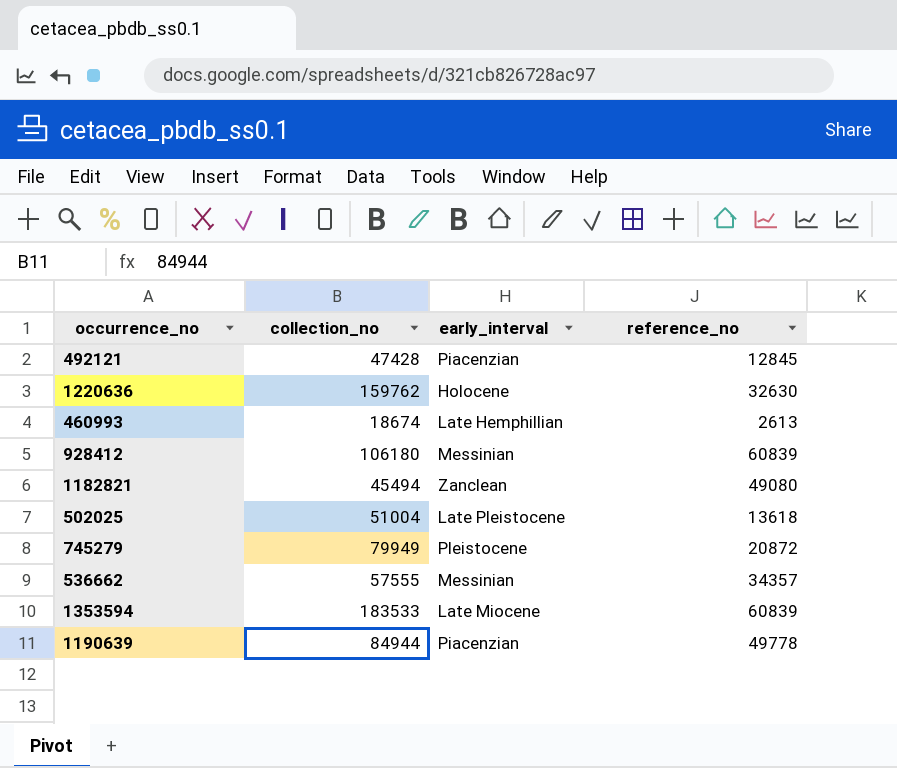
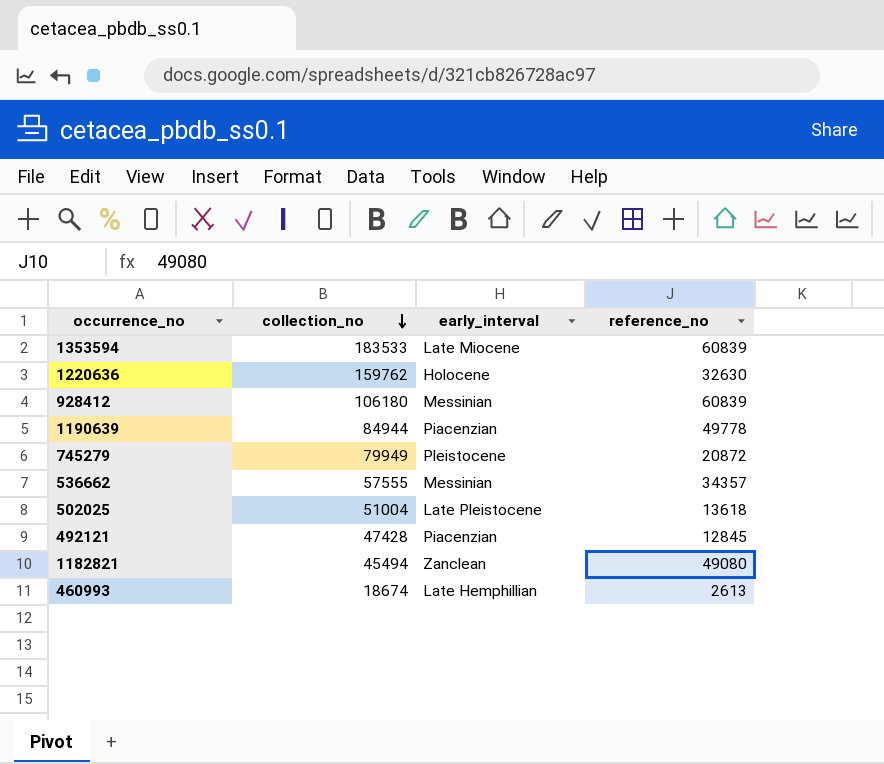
row order: none -> collection_no descending

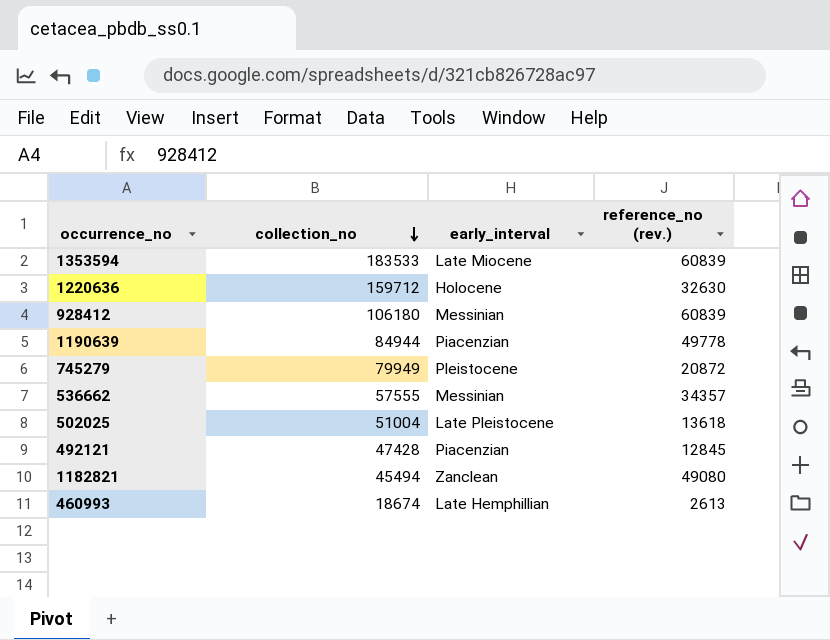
column name: reference_no -> reference_no (rev.)
1220636 | collection_no: 159762 -> 159712

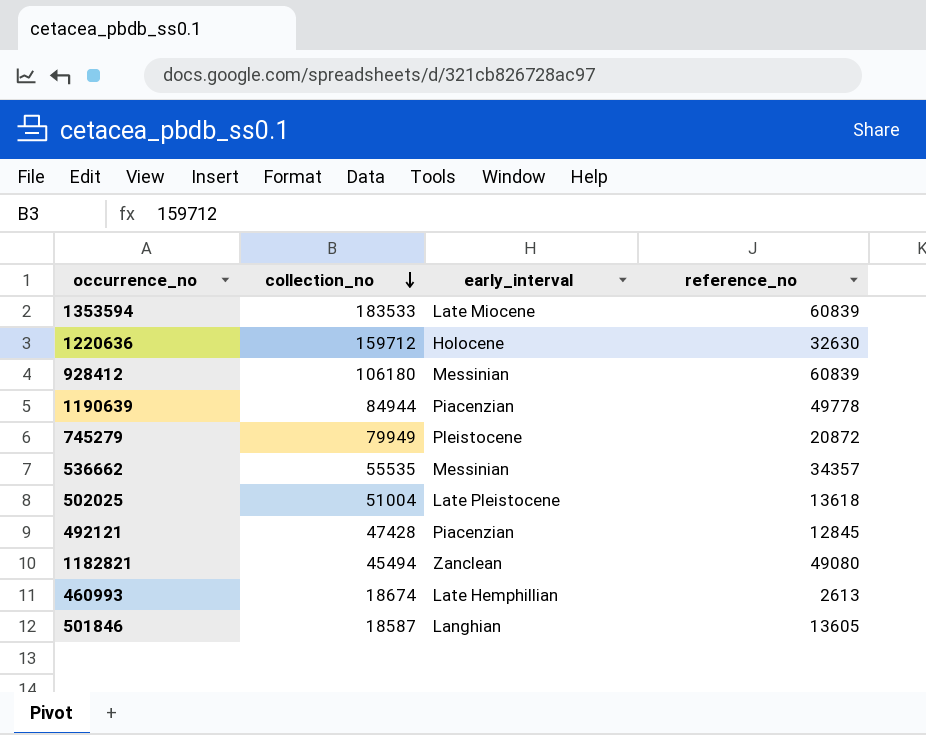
column name: reference_no (rev.) -> reference_no
536662 | collection_no: 57555 -> 55535
row 501846: none -> 18587 | Langhian | 13605

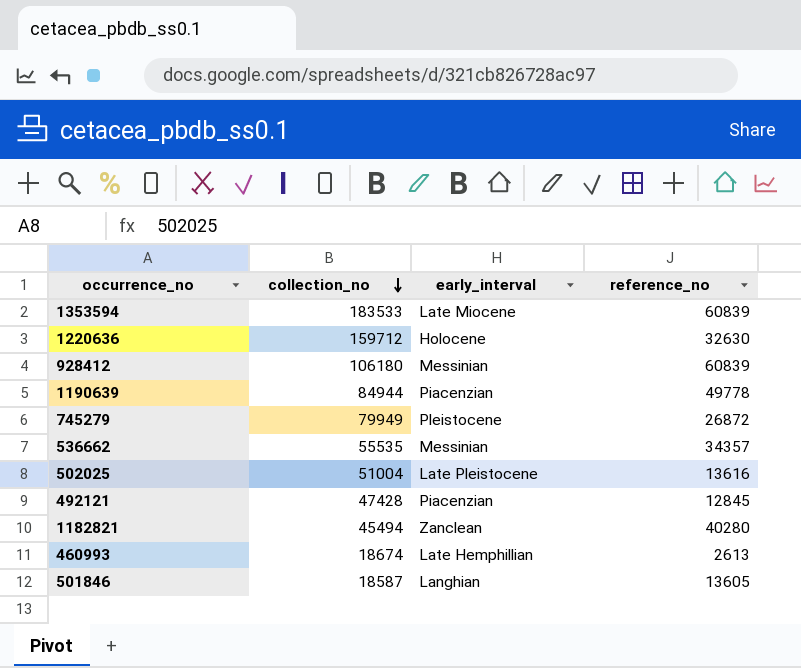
745279 | reference_no: 20872 -> 26872
502025 | reference_no: 13618 -> 13616
1182821 | reference_no: 49080 -> 40280

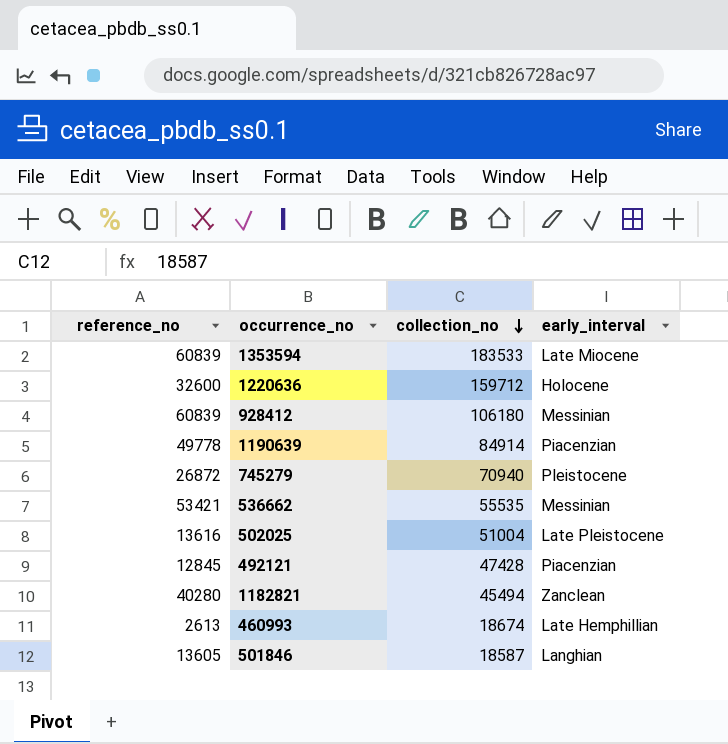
column reference_no | position: 4 -> 1
1220636 | reference_no: 32630 -> 32600
1190639 | collection_no: 84944 -> 84914
745279 | collection_no: 79949 -> 70940
536662 | reference_no: 34357 -> 53421

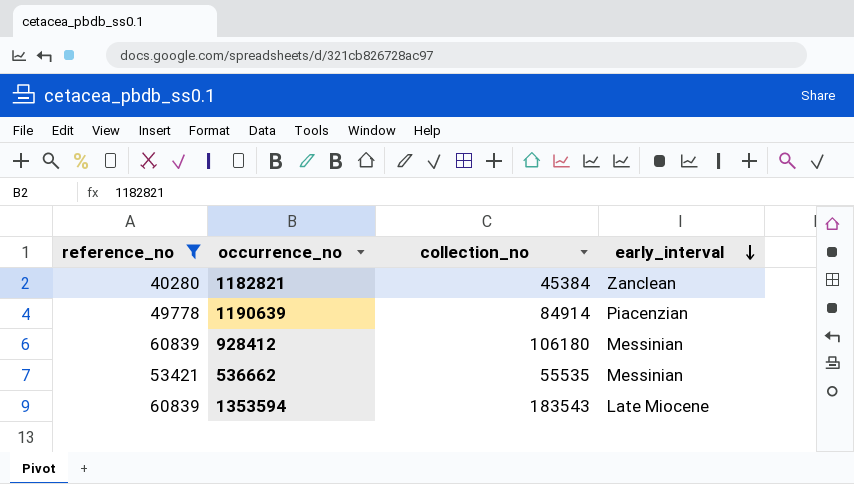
filter: none -> reference_no >= 40280
row order: collection_no descending -> early_interval descending
1182821 | collection_no: 45494 -> 45384
1353594 | collection_no: 183533 -> 183543

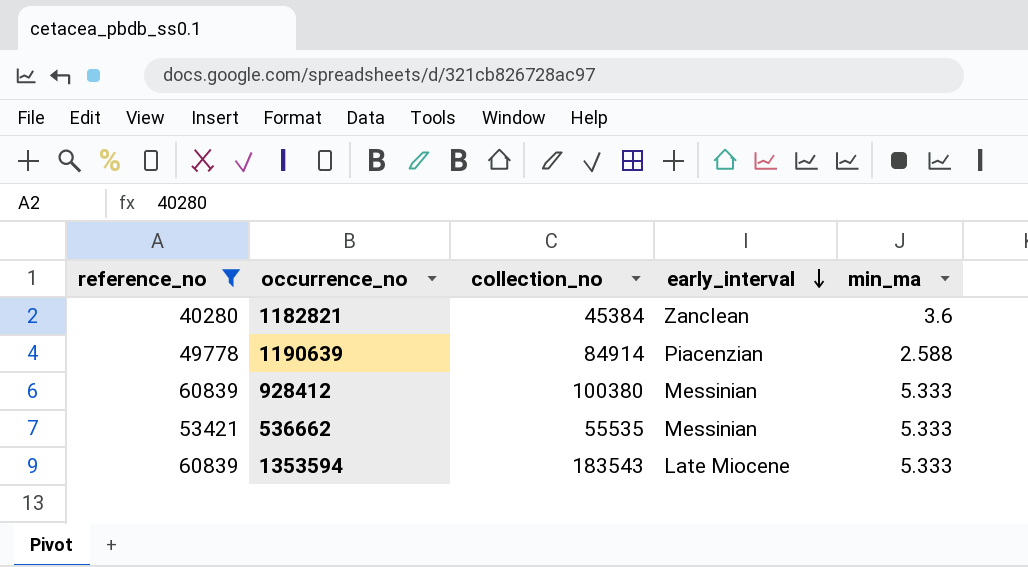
column min_ma | position: none -> 5
928412 | collection_no: 106180 -> 100380

